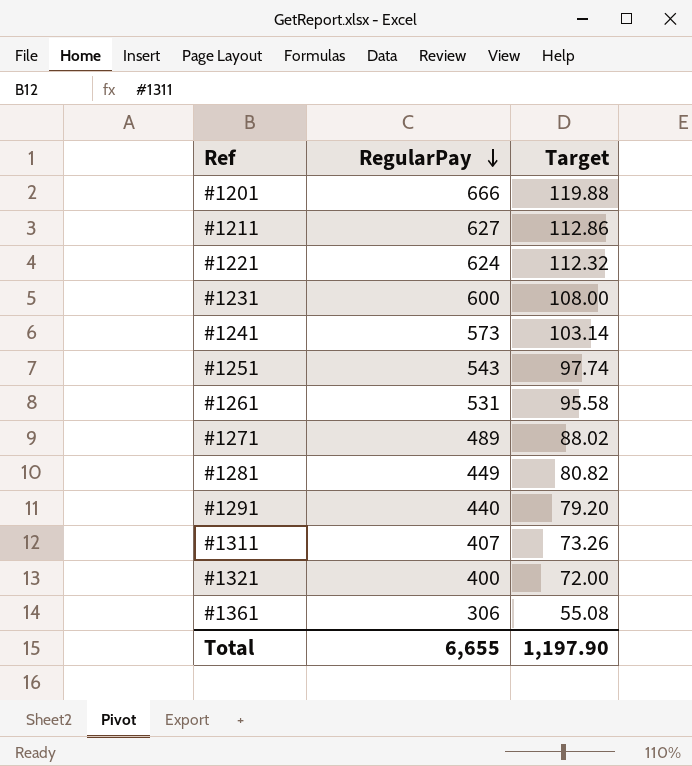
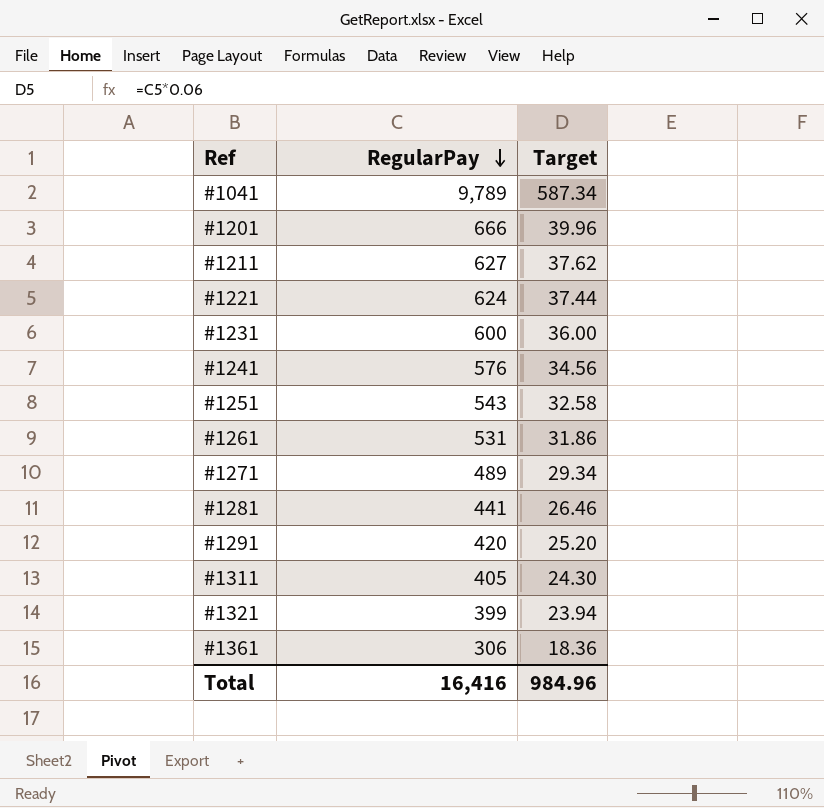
column Target | formula: [RegularPay] * 0.18 -> [RegularPay] * 0.06
row #1041: none -> 9,789 | 587.34
#1241 | RegularPay: 573 -> 576
#1281 | RegularPay: 449 -> 441
#1291 | RegularPay: 440 -> 420
#1311 | RegularPay: 407 -> 405
#1321 | RegularPay: 400 -> 399
Total | RegularPay: 6,655 -> 16,416
Total | Target: 1,197.90 -> 984.96

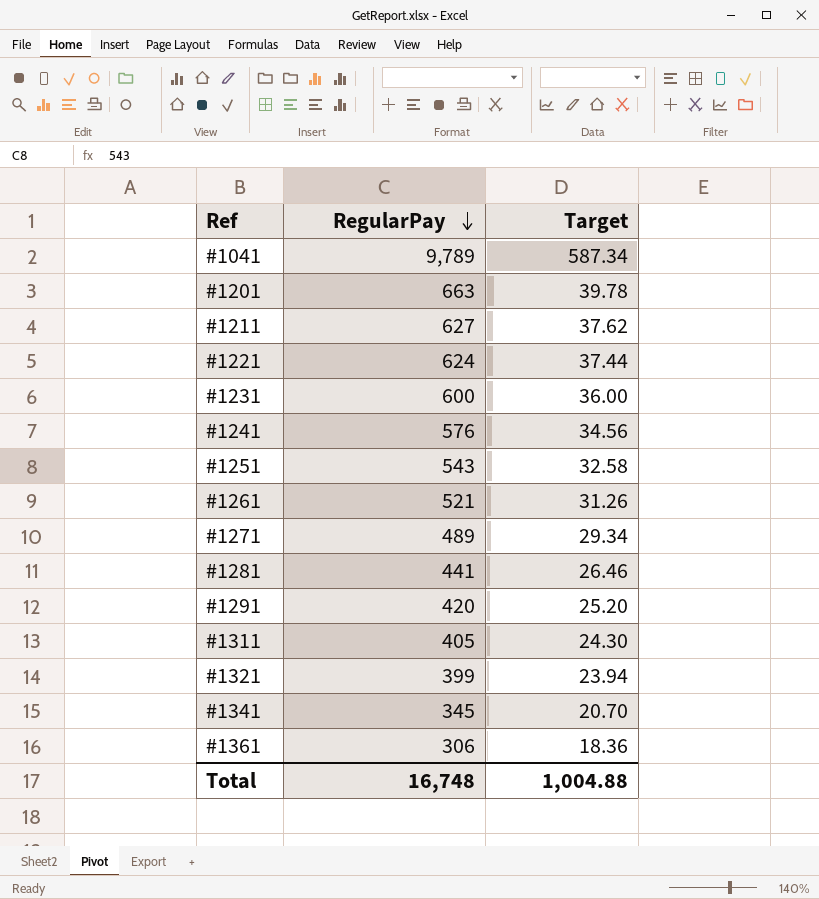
#1201 | RegularPay: 666 -> 663
#1201 | Target: 39.96 -> 39.78
#1261 | RegularPay: 531 -> 521
#1261 | Target: 31.86 -> 31.26
row #1341: none -> 345 | 20.70
Total | RegularPay: 16,416 -> 16,748
Total | Target: 984.96 -> 1,004.88

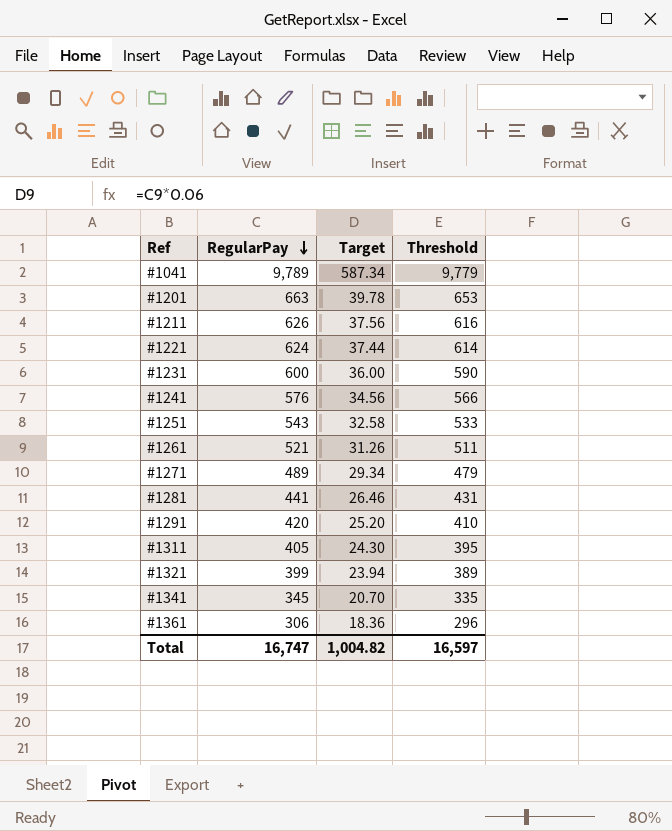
column Threshold | formula: none -> [RegularPay] - 10
#1211 | RegularPay: 627 -> 626
#1211 | Target: 37.62 -> 37.56
Total | RegularPay: 16,748 -> 16,747
Total | Target: 1,004.88 -> 1,004.82

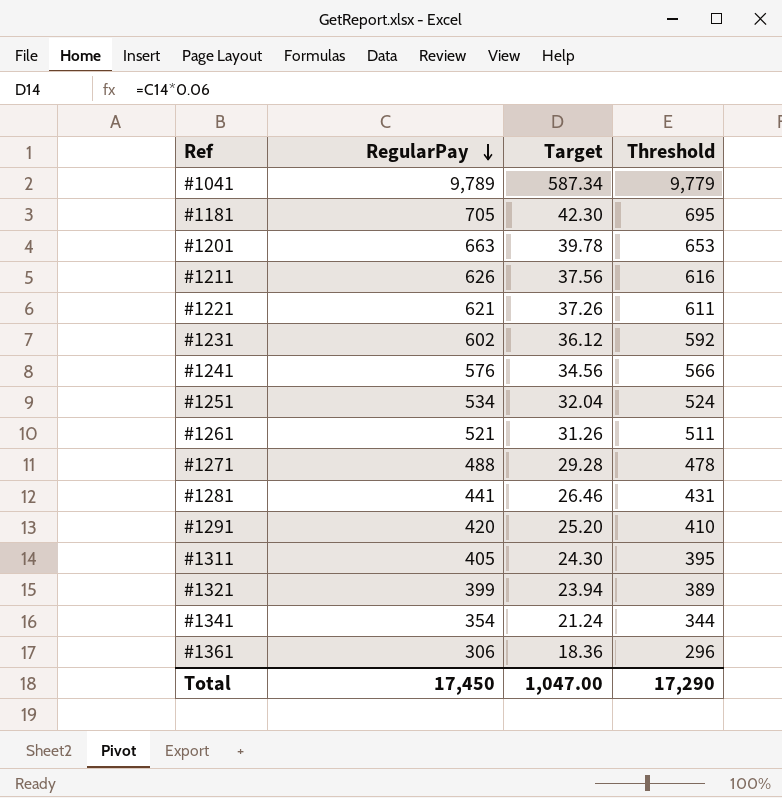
row #1181: none -> 705 | 42.30 | 695
#1221 | RegularPay: 624 -> 621
#1221 | Target: 37.44 -> 37.26
#1221 | Threshold: 614 -> 611
#1231 | RegularPay: 600 -> 602
#1231 | Target: 36.00 -> 36.12
#1231 | Threshold: 590 -> 592
#1251 | RegularPay: 543 -> 534
#1251 | Target: 32.58 -> 32.04
#1251 | Threshold: 533 -> 524
#1271 | RegularPay: 489 -> 488
#1271 | Target: 29.34 -> 29.28
#1271 | Threshold: 479 -> 478
#1341 | RegularPay: 345 -> 354
#1341 | Target: 20.70 -> 21.24
#1341 | Threshold: 335 -> 344
Total | RegularPay: 16,747 -> 17,450
Total | Target: 1,004.82 -> 1,047.00
Total | Threshold: 16,597 -> 17,290

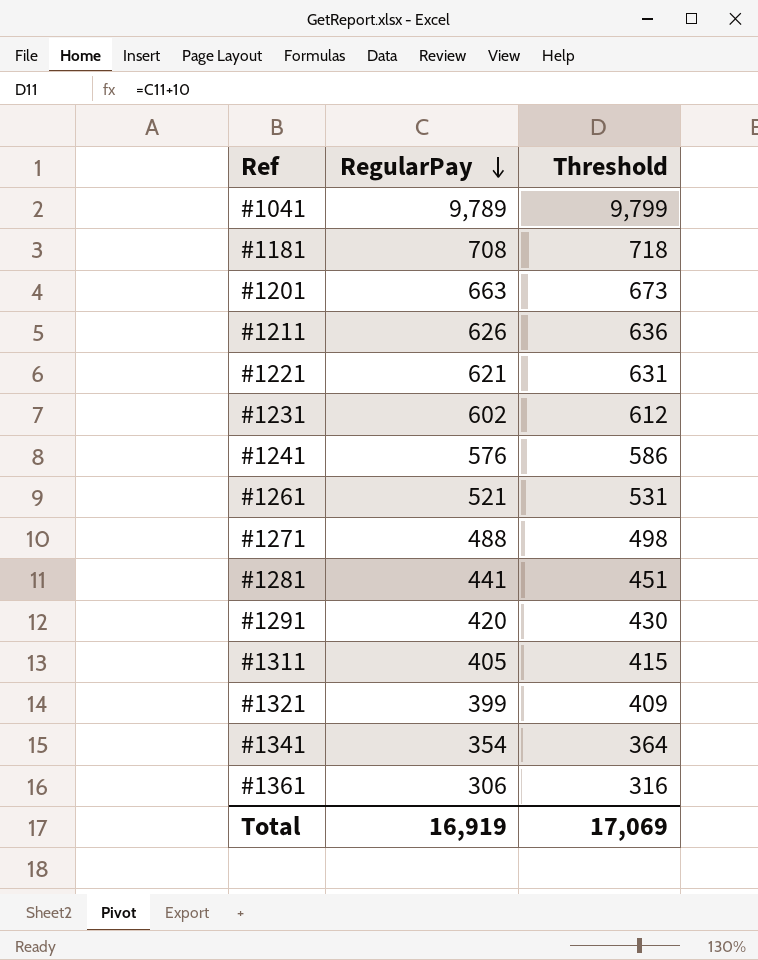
column Target | formula: [RegularPay] * 0.06 -> none
column Threshold | formula: [RegularPay] - 10 -> [RegularPay] + 10
row #1251: 534 | 32.04 | 524 -> none
#1181 | RegularPay: 705 -> 708
Total | RegularPay: 17,450 -> 16,919
Total | Threshold: 17,290 -> 17,069

